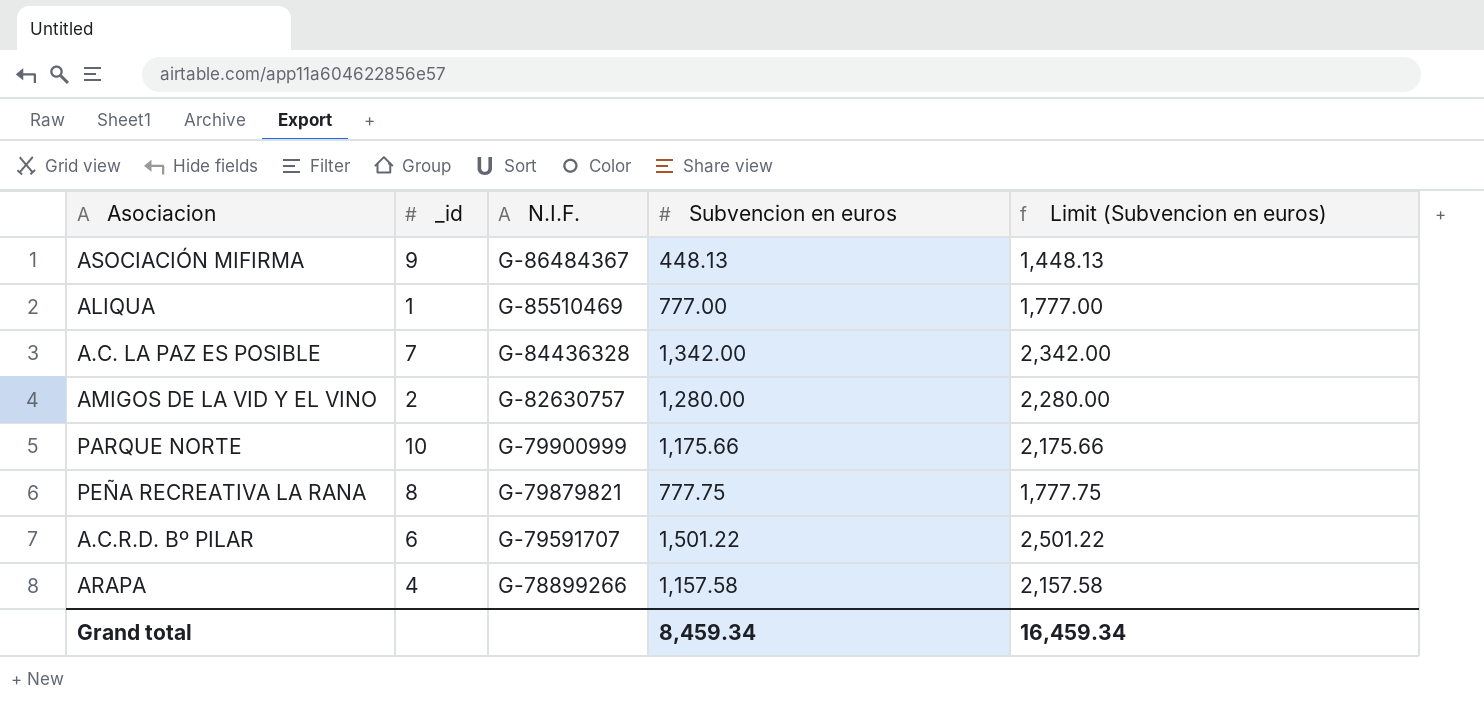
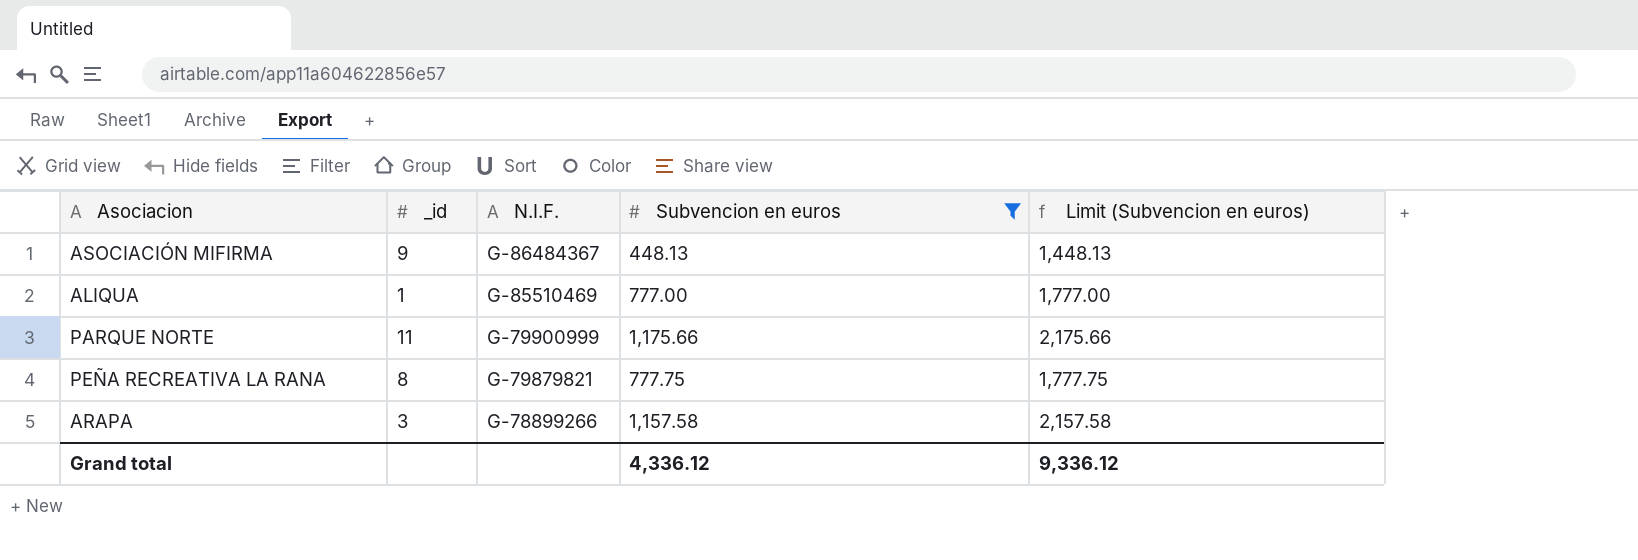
filter: none -> Subvencion en euros <= 1,175.66
PARQUE NORTE | _id: 10 -> 11
ARAPA | _id: 4 -> 3
Grand total | Subvencion en euros: 8,459.34 -> 4,336.12
Grand total | Limit (Subvencion en euros): 16,459.34 -> 9,336.12

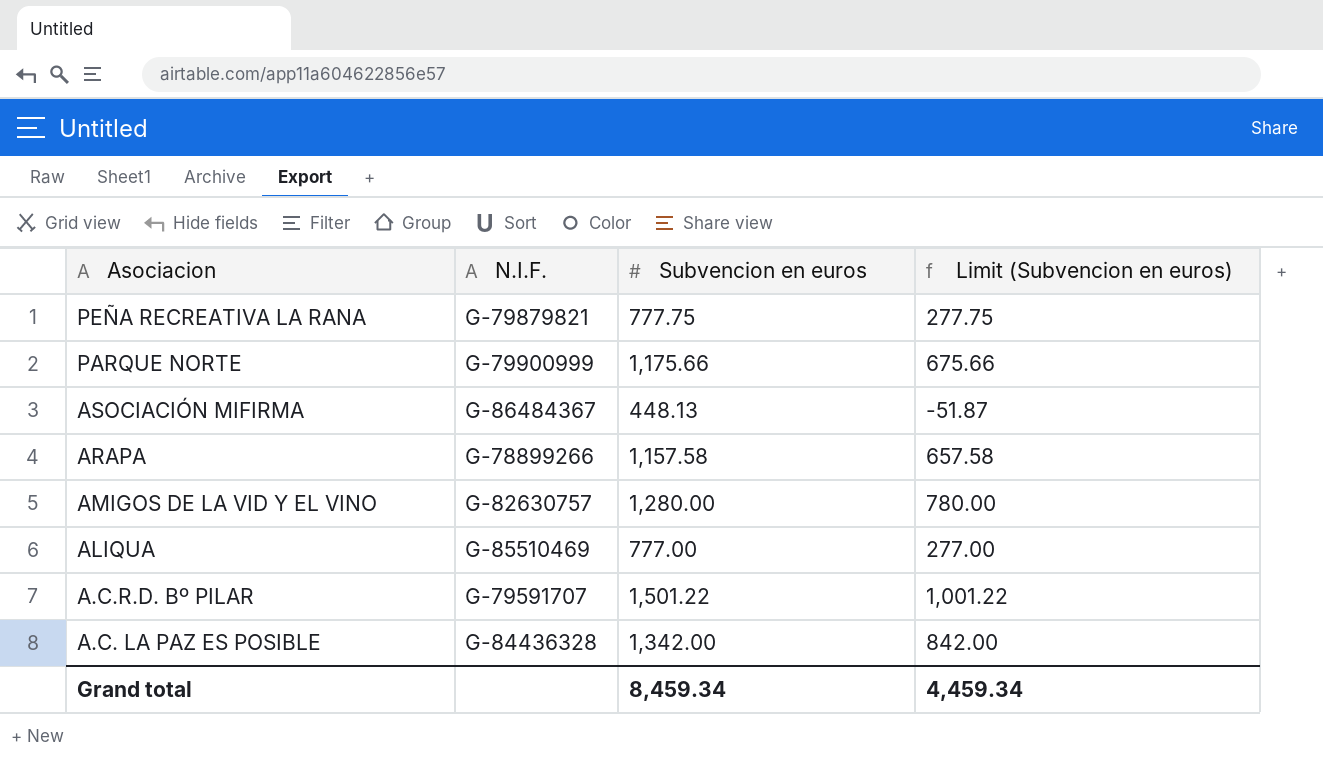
filter: Subvencion en euros <= 1,175.66 -> none
row order: N.I.F. descending -> Asociacion descending
column _id | position: 2 -> none
column Limit (Subvencion en euros) | formula: [Subvencion en euros] + 1000 -> [Subvencion en euros] - 500
Grand total | Subvencion en euros: 4,336.12 -> 8,459.34
Grand total | Limit (Subvencion en euros): 9,336.12 -> 4,459.34

